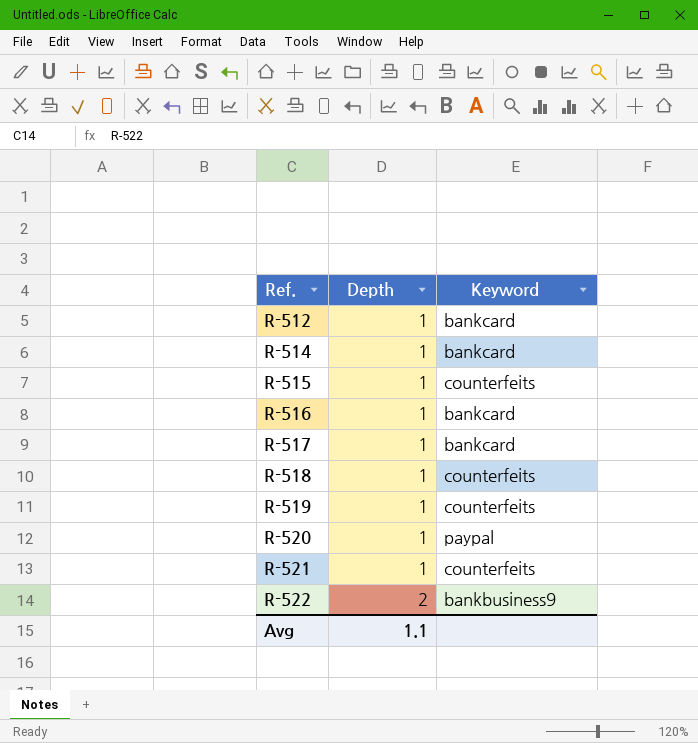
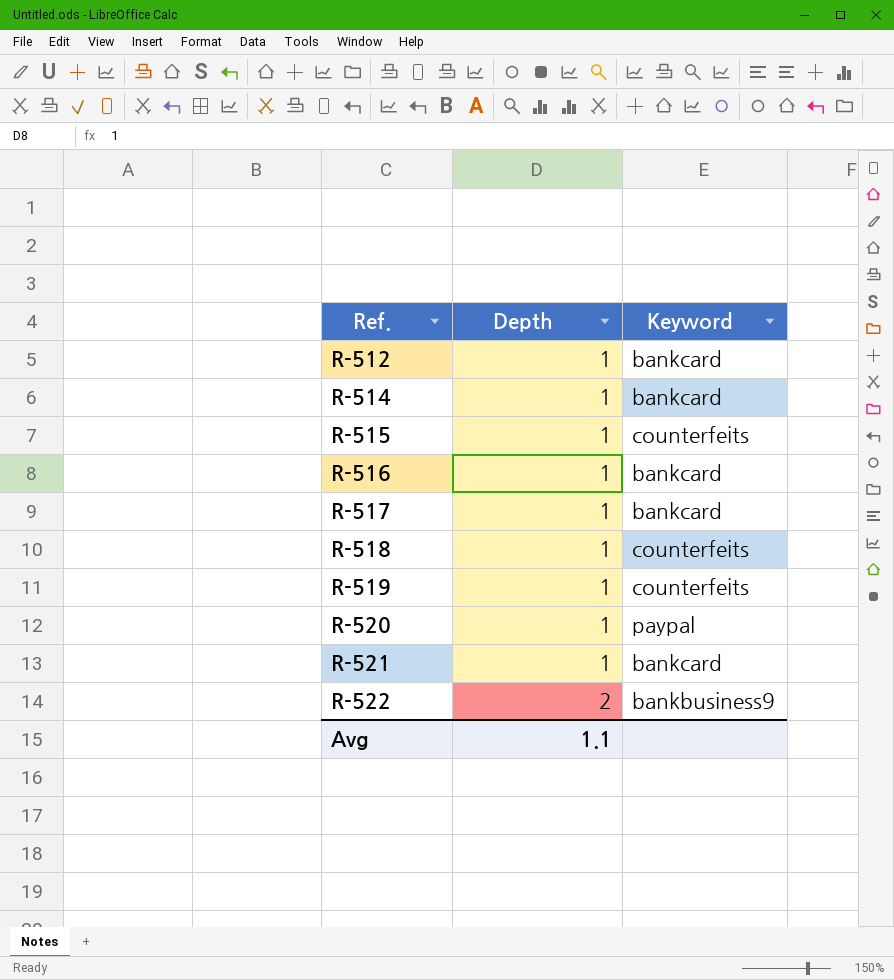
R-521 | Keyword: counterfeits -> bankcard

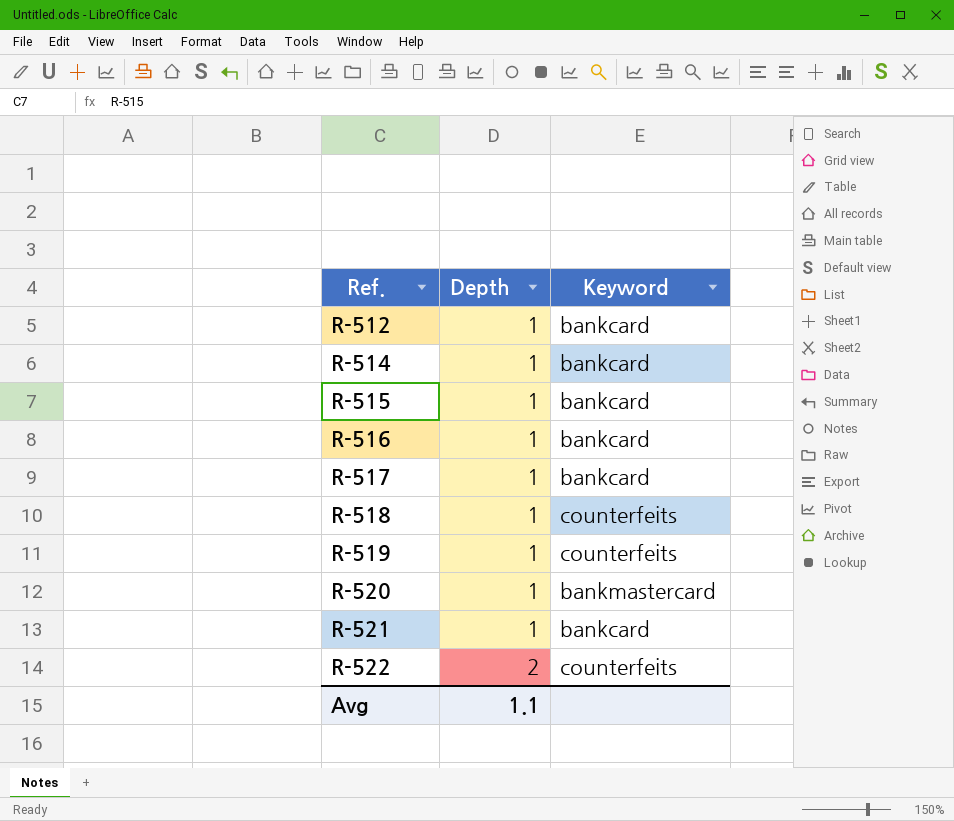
R-515 | Keyword: counterfeits -> bankcard
R-520 | Keyword: paypal -> bankmastercard
R-522 | Keyword: bankbusiness9 -> counterfeits

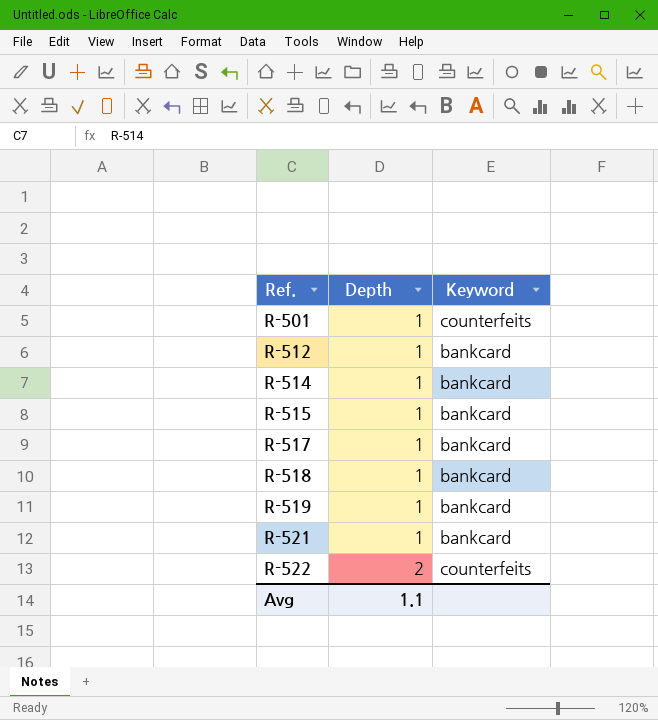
row R-516: 1 | bankcard -> none
row R-520: 1 | bankmastercard -> none
row R-501: none -> 1 | counterfeits
R-518 | Keyword: counterfeits -> bankcard
R-519 | Keyword: counterfeits -> bankcard

